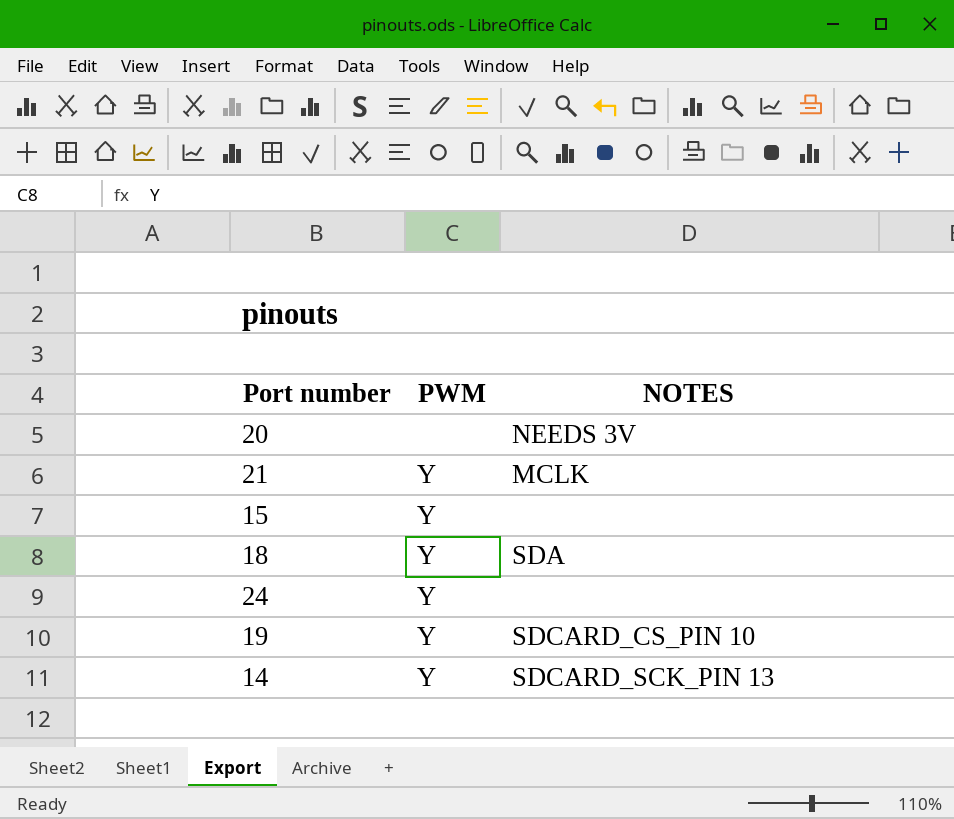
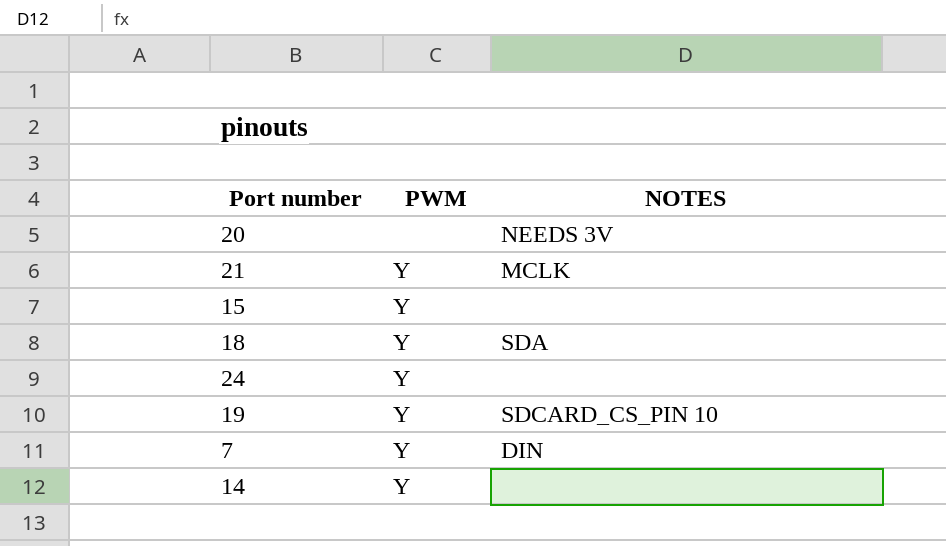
row 7: none -> Y | DIN
14 | NOTES: SDCARD_SCK_PIN 13 -> none

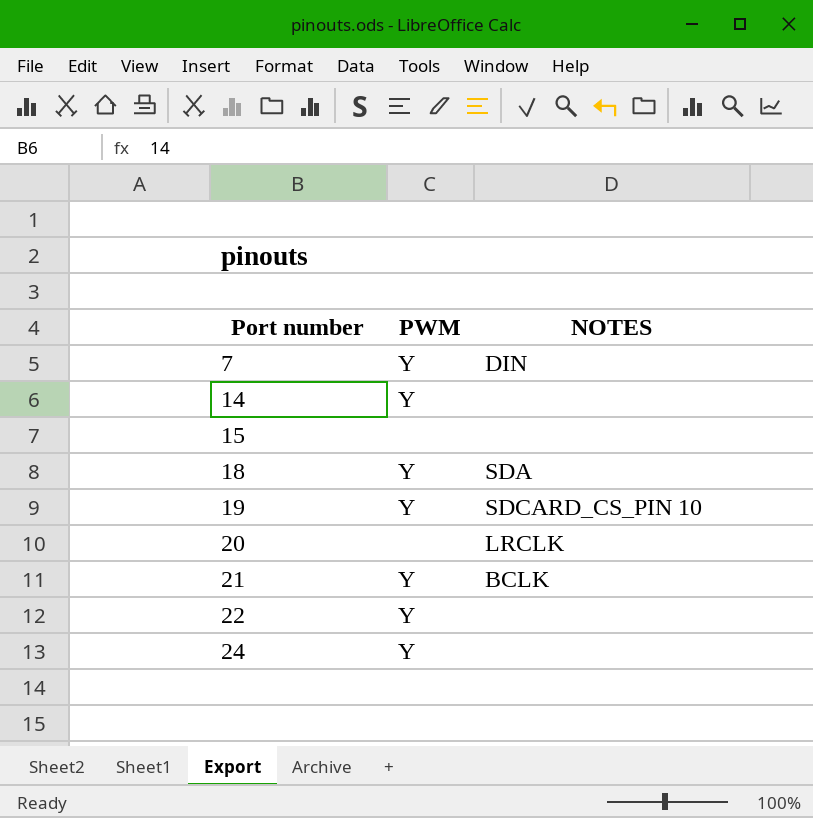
row order: none -> Port number ascending
15 | PWM: Y -> none
20 | NOTES: NEEDS 3V -> LRCLK
21 | NOTES: MCLK -> BCLK
row 22: none -> Y | none

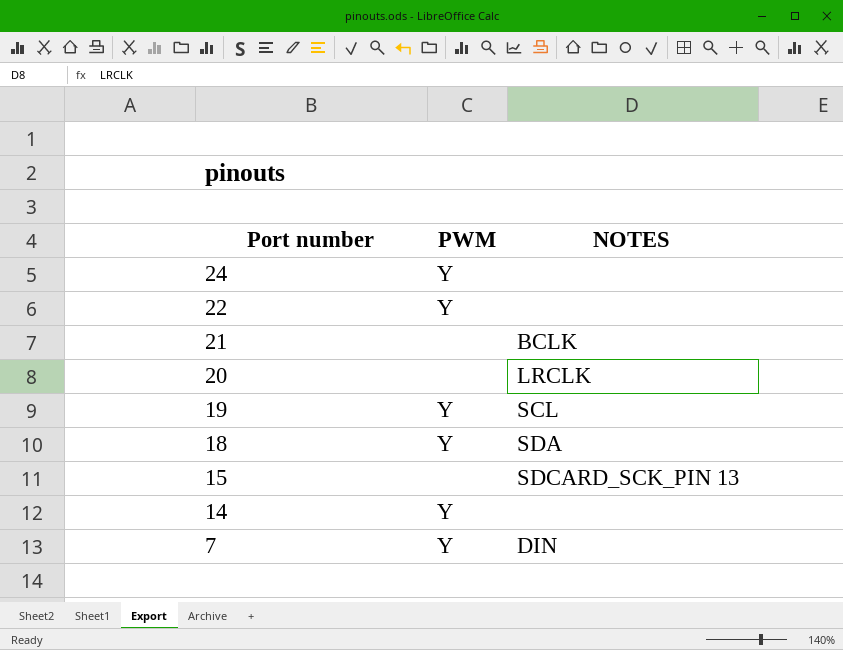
row order: Port number ascending -> Port number descending
21 | PWM: Y -> none
19 | NOTES: SDCARD_CS_PIN 10 -> SCL
15 | NOTES: none -> SDCARD_SCK_PIN 13

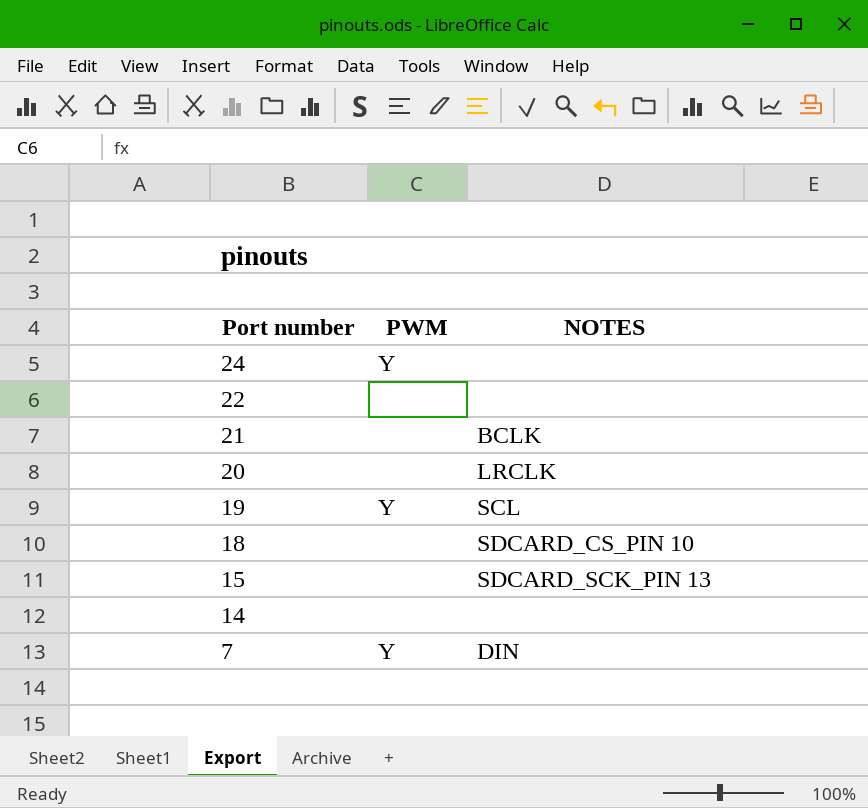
22 | PWM: Y -> none
18 | PWM: Y -> none
18 | NOTES: SDA -> SDCARD_CS_PIN 10
14 | PWM: Y -> none

